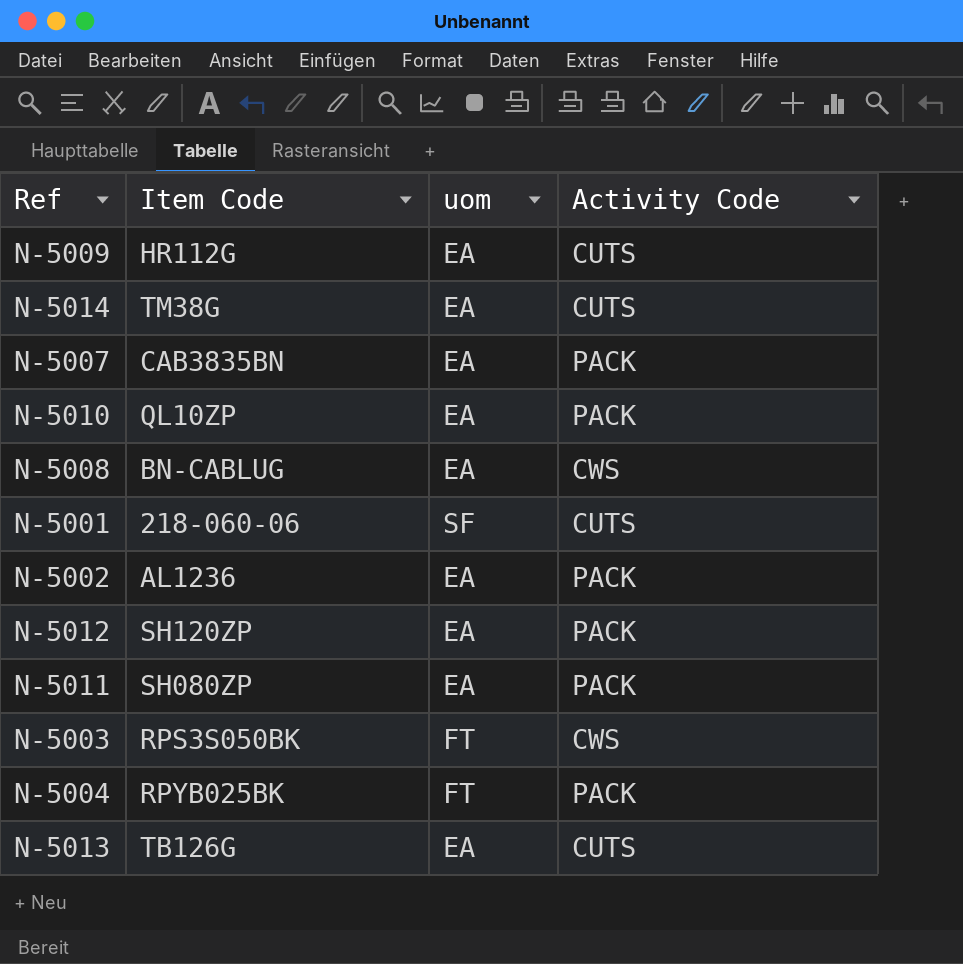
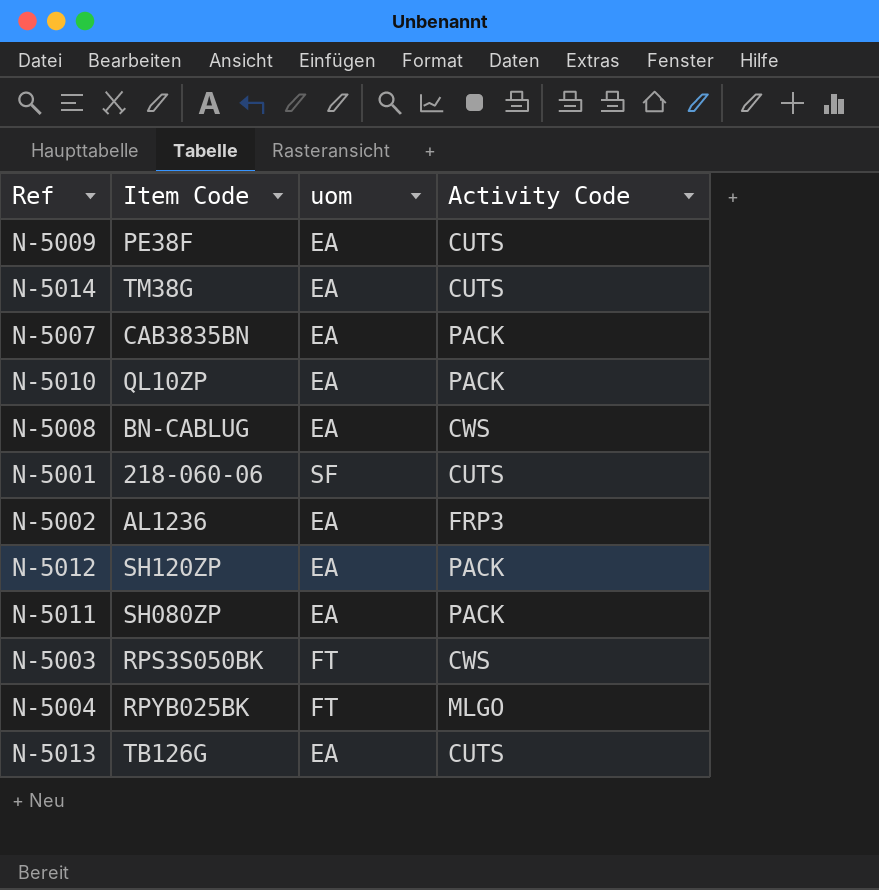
N-5009 | Item Code: HR112G -> PE38F
N-5002 | Activity Code: PACK -> FRP3
N-5004 | Activity Code: PACK -> MLGO

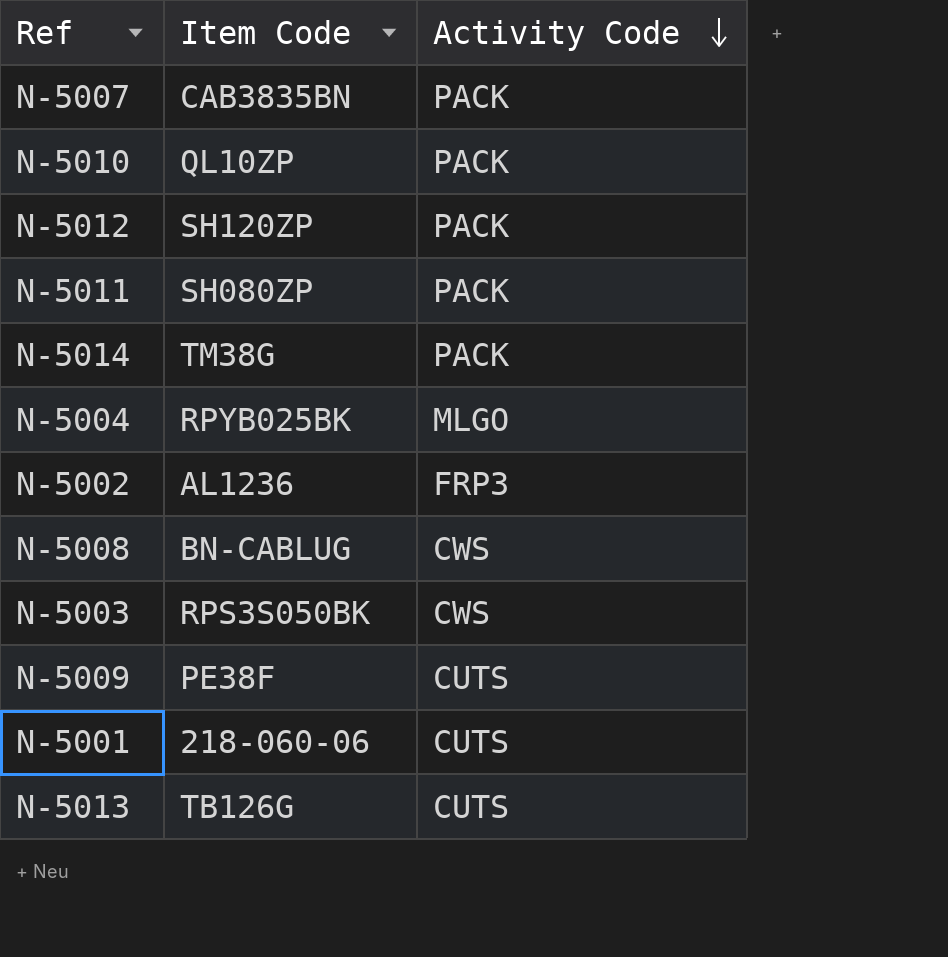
row order: none -> Activity Code descending
column uom | position: 3 -> none
N-5014 | Activity Code: CUTS -> PACK

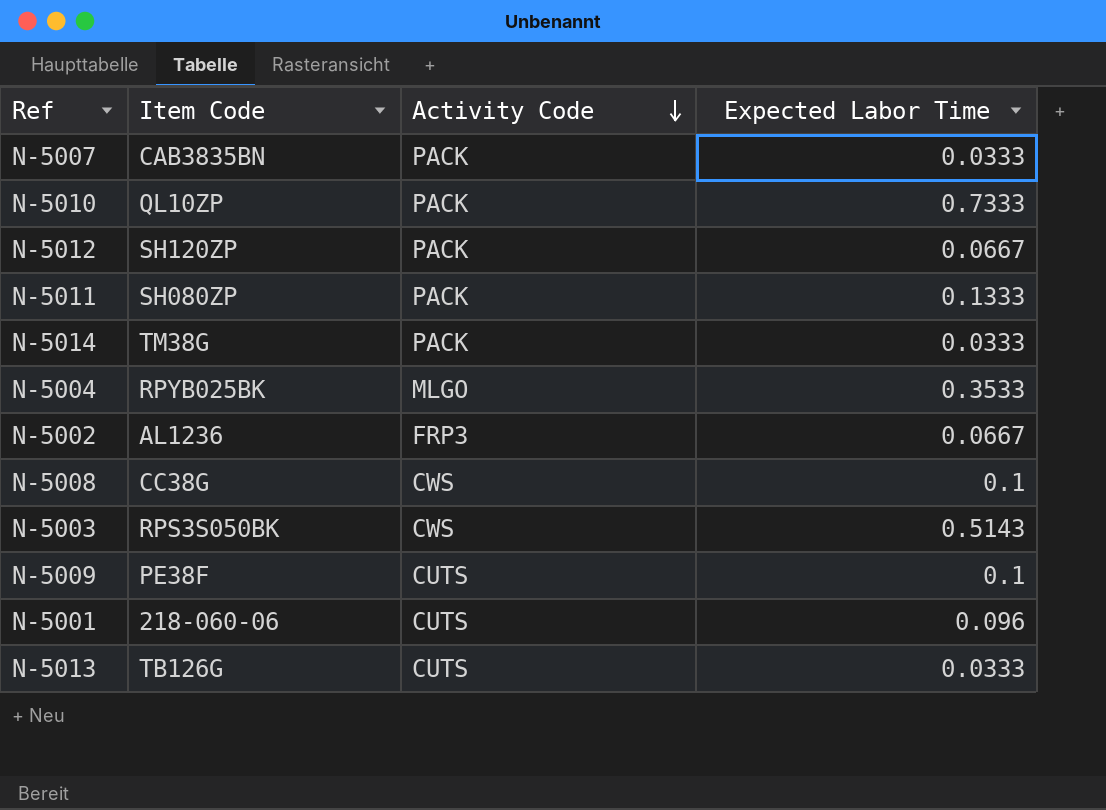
column Expected Labor Time | position: none -> 4
N-5008 | Item Code: BN-CABLUG -> CC38G

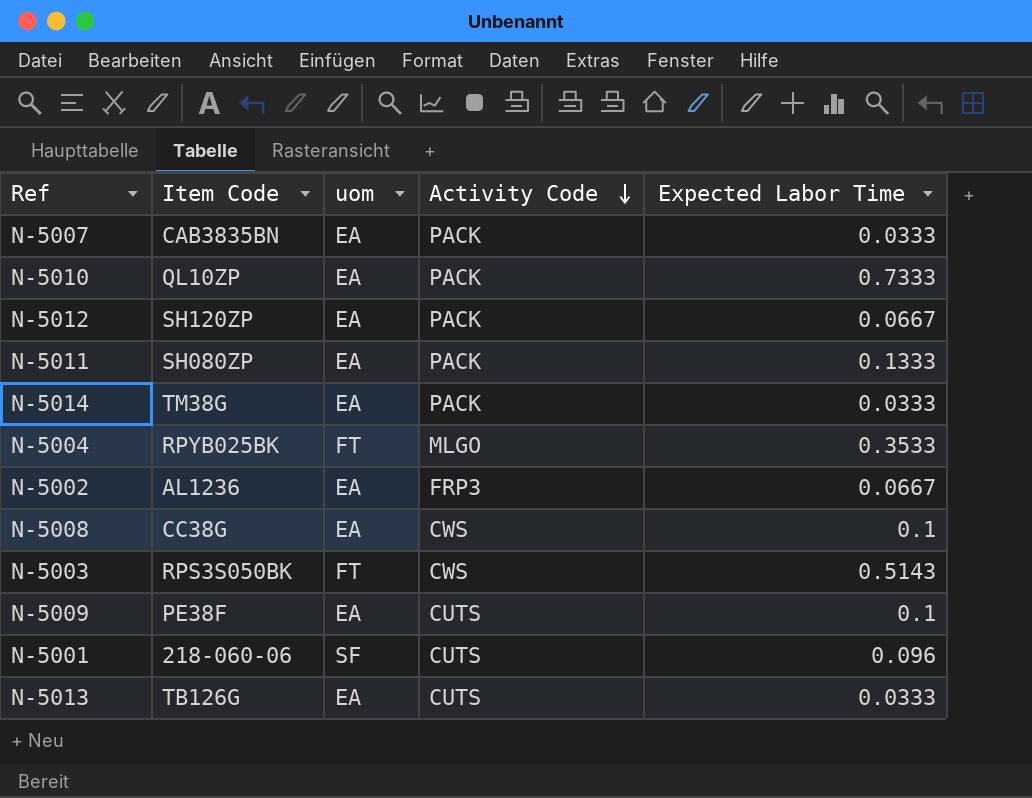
column uom | position: none -> 3

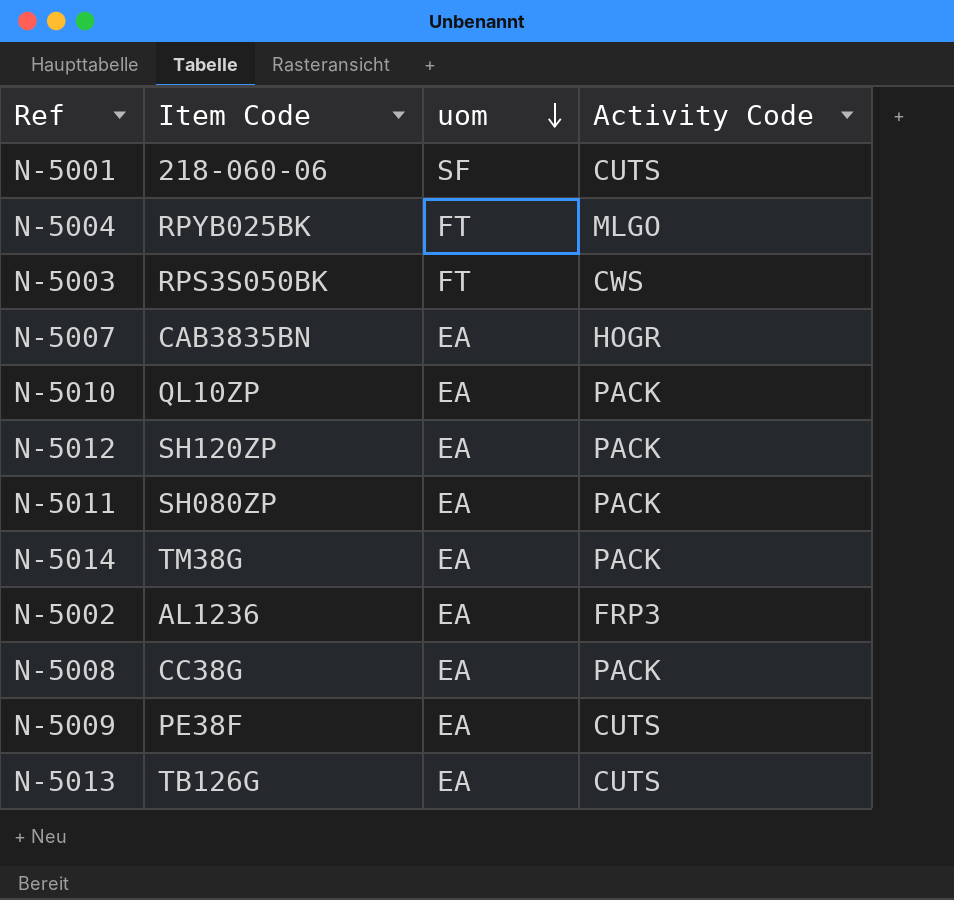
row order: Activity Code descending -> uom descending
column Expected Labor Time | position: 5 -> none
N-5007 | Activity Code: PACK -> HOGR
N-5008 | Activity Code: CWS -> PACK

